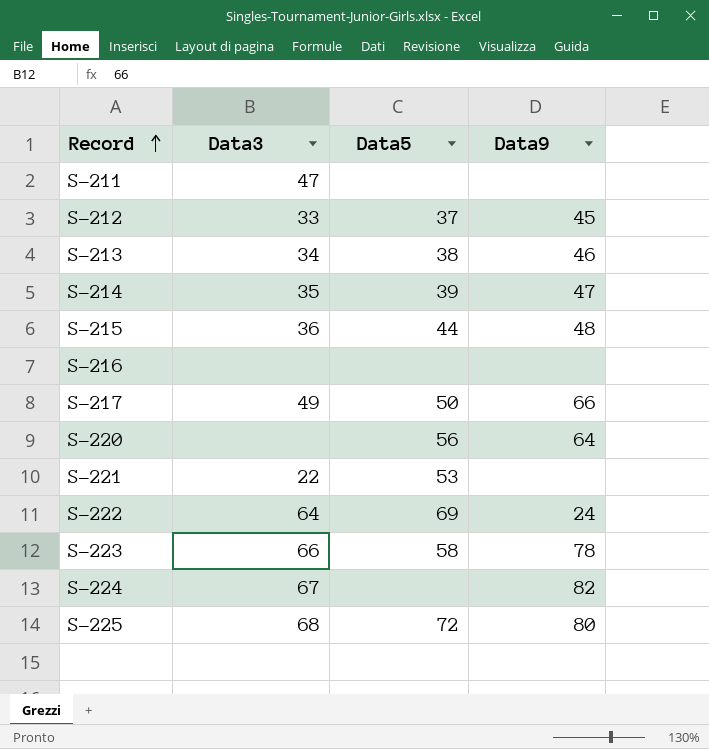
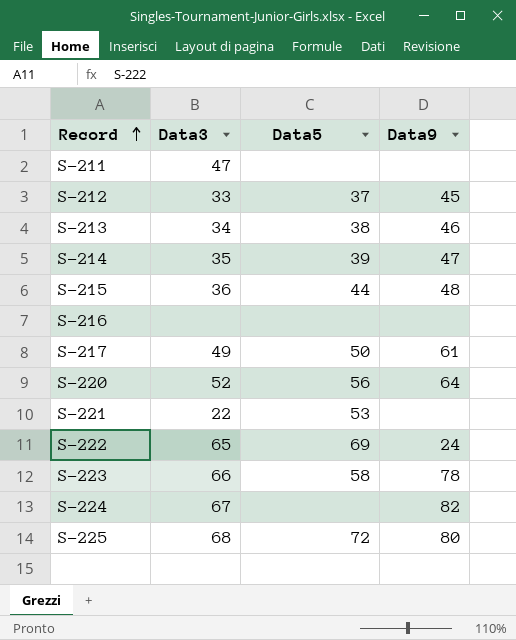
S-217 | Data9: 66 -> 61
S-220 | Data3: none -> 52
S-222 | Data3: 64 -> 65

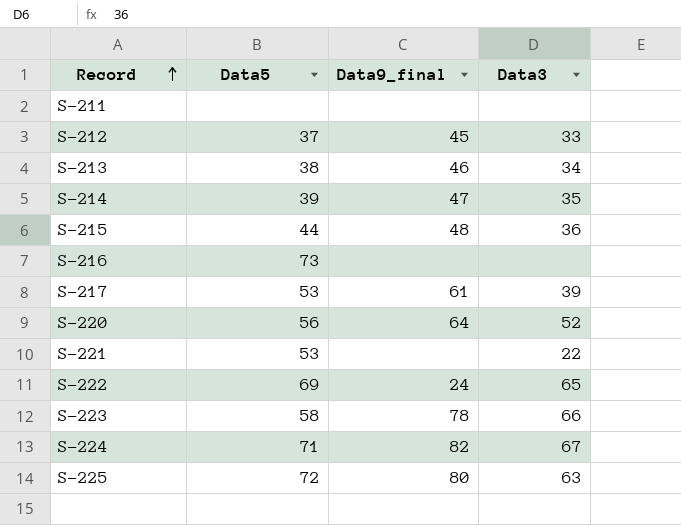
column name: Data9 -> Data9_final
column Data3 | position: 2 -> 4
S-211 | Data3: 47 -> none
S-216 | Data5: none -> 73
S-217 | Data5: 50 -> 53
S-217 | Data3: 49 -> 39
S-224 | Data5: none -> 71
S-225 | Data3: 68 -> 63

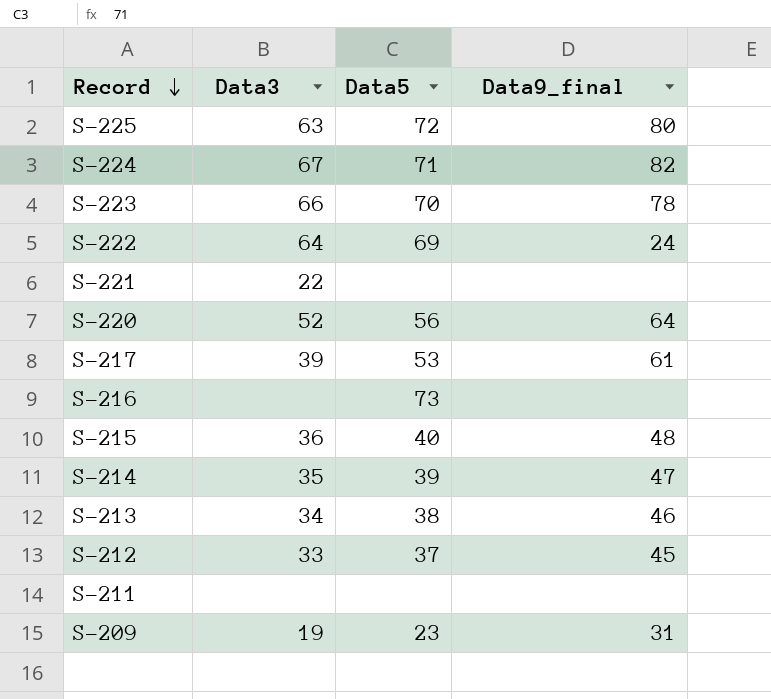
row order: Record ascending -> Record descending
column Data3 | position: 4 -> 2
S-223 | Data5: 58 -> 70
S-222 | Data3: 65 -> 64
S-221 | Data5: 53 -> none
S-215 | Data5: 44 -> 40
row S-209: none -> 19 | 23 | 31

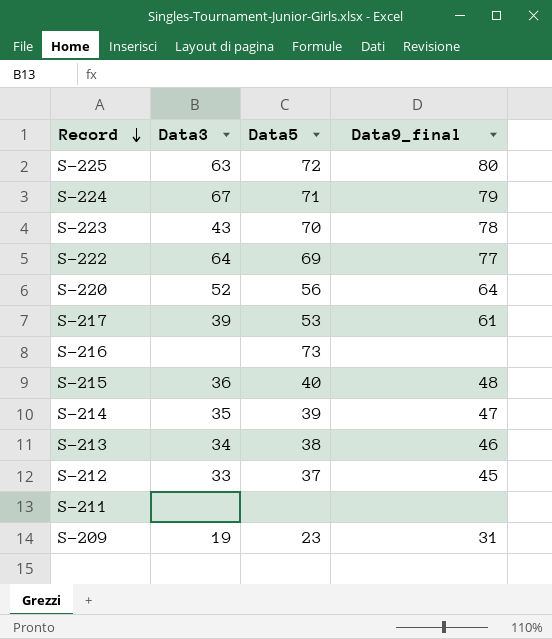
row S-221: 22 | none | none -> none
S-224 | Data9_final: 82 -> 79
S-223 | Data3: 66 -> 43
S-222 | Data9_final: 24 -> 77

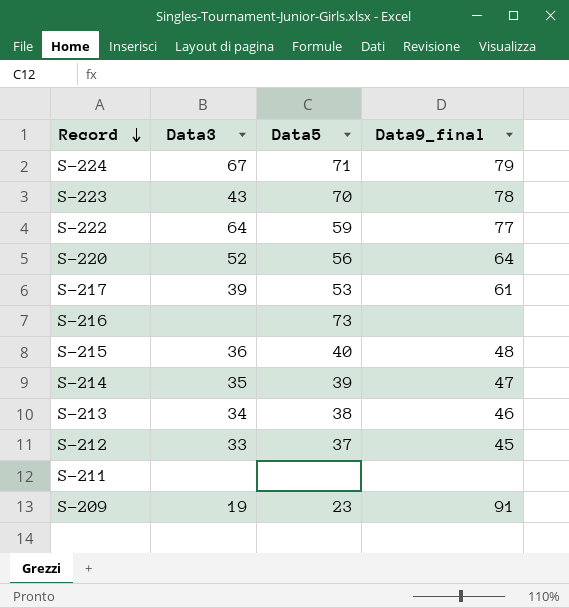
row S-225: 63 | 72 | 80 -> none
S-222 | Data5: 69 -> 59
S-209 | Data9_final: 31 -> 91

